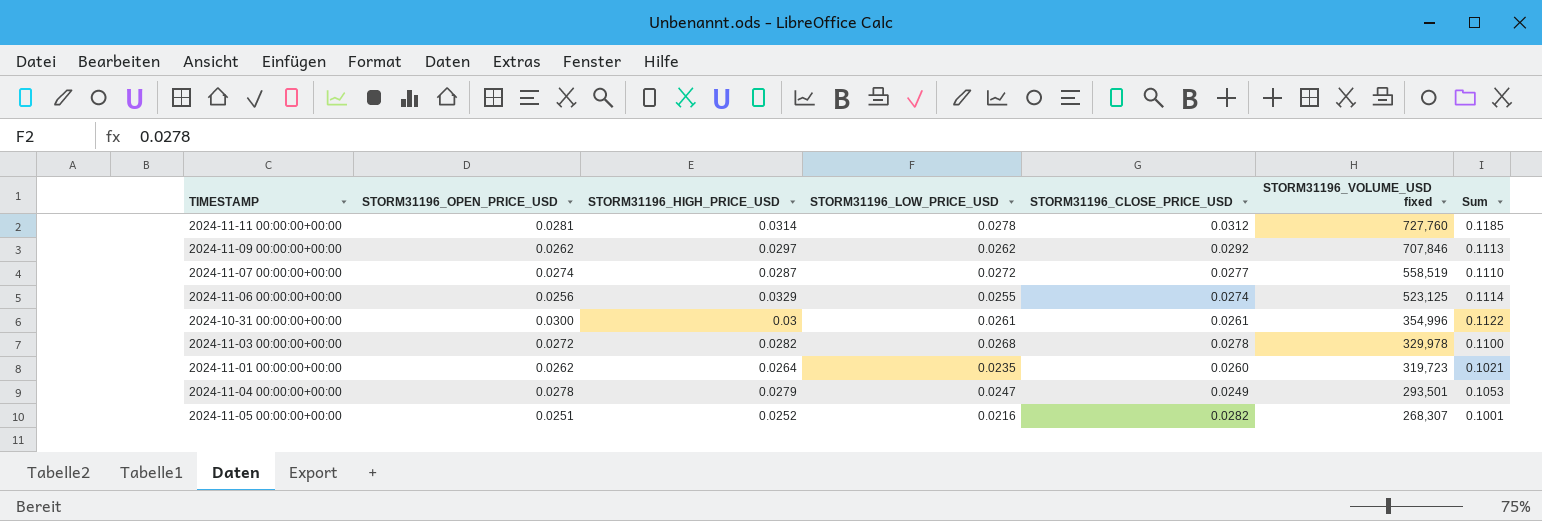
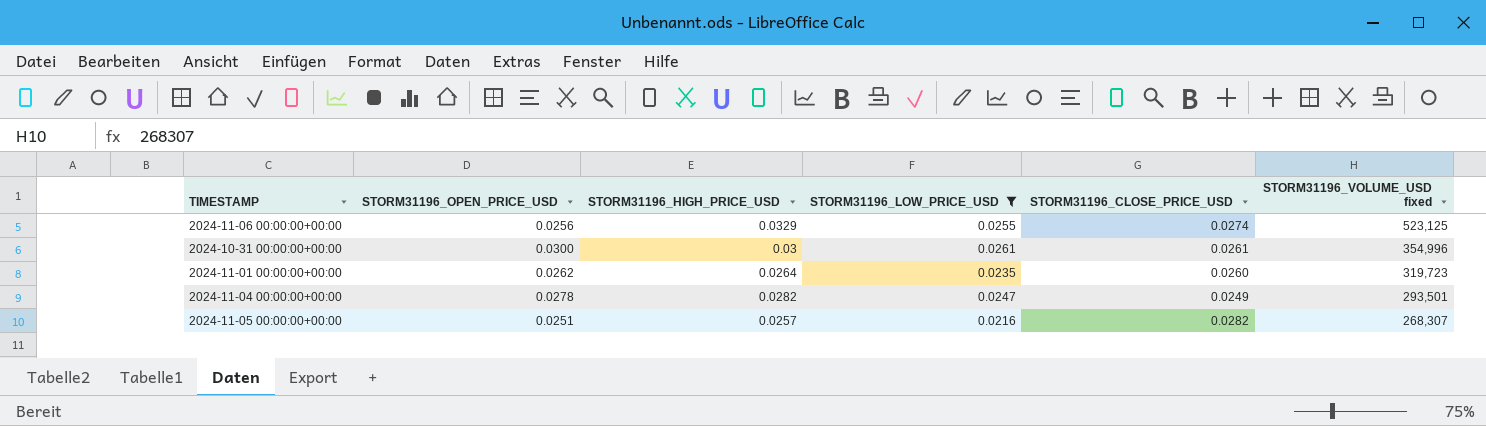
filter: none -> STORM31196_LOW_PRICE_USD <= 0.0261
column Sum | formula: [STORM31196_OPEN_PRICE_USD] + [STORM31196_HIGH_PRICE_USD] + [STORM31196_LOW_PRICE_USD] + [STORM31196_CLOSE_PRICE_USD] -> none
2024-11-04 00:00:00+00:00 | STORM31196_HIGH_PRICE_USD: 0.0279 -> 0.0282
2024-11-05 00:00:00+00:00 | STORM31196_HIGH_PRICE_USD: 0.0252 -> 0.0257

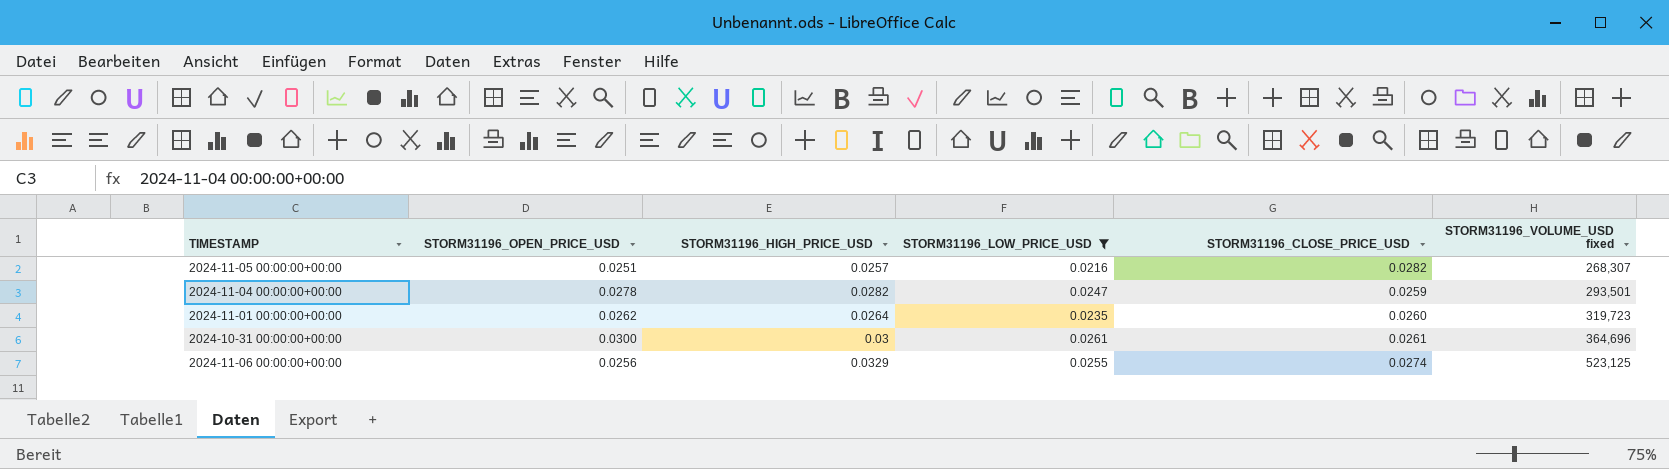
row order: STORM31196_VOLUME_USD fixed descending -> STORM31196_VOLUME_USD fixed ascending
2024-11-04 00:00:00+00:00 | STORM31196_CLOSE_PRICE_USD: 0.0249 -> 0.0259
2024-10-31 00:00:00+00:00 | STORM31196_VOLUME_USD fixed: 354,996 -> 364,696

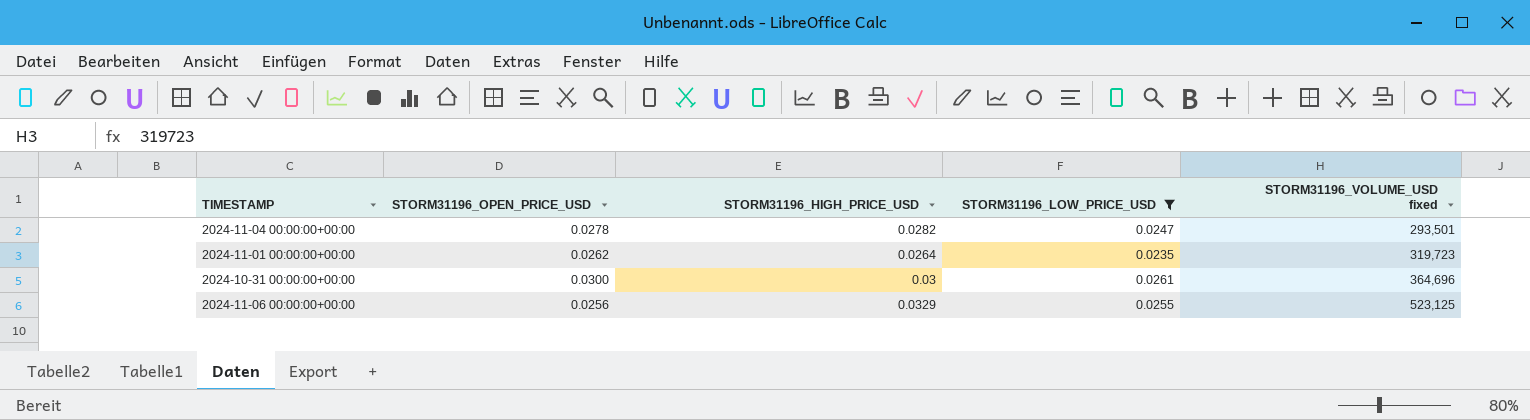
column STORM31196_CLOSE_PRICE_USD | position: 5 -> none
row 2024-11-05 00:00:00+00:00: 0.0251 | 0.0257 | 0.0216 | 0.0282 | 268,307 -> none

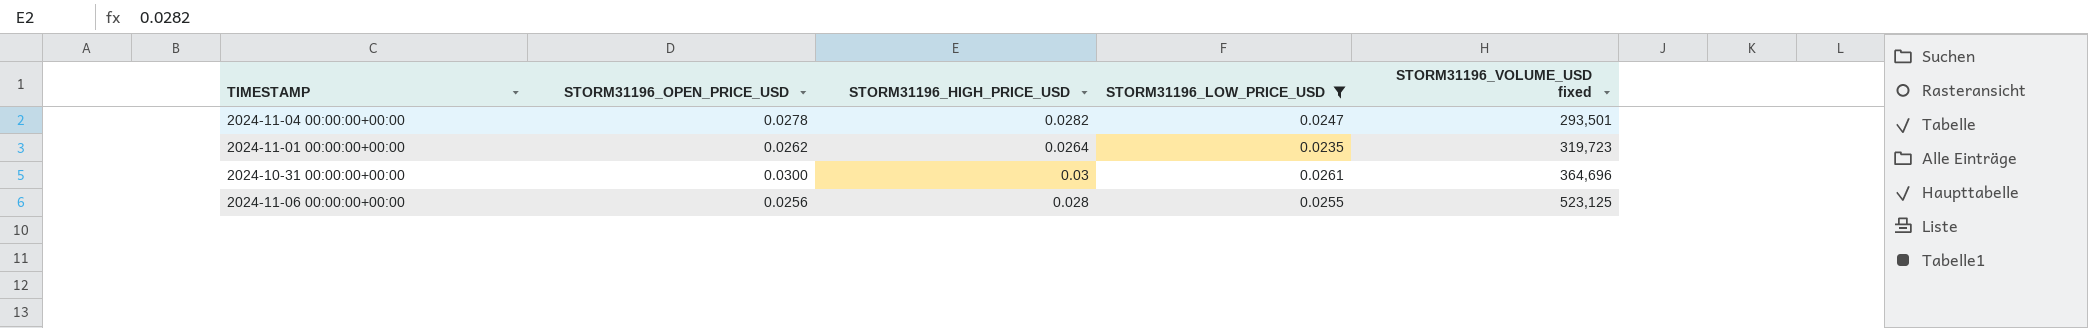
2024-11-06 00:00:00+00:00 | STORM31196_HIGH_PRICE_USD: 0.0329 -> 0.028

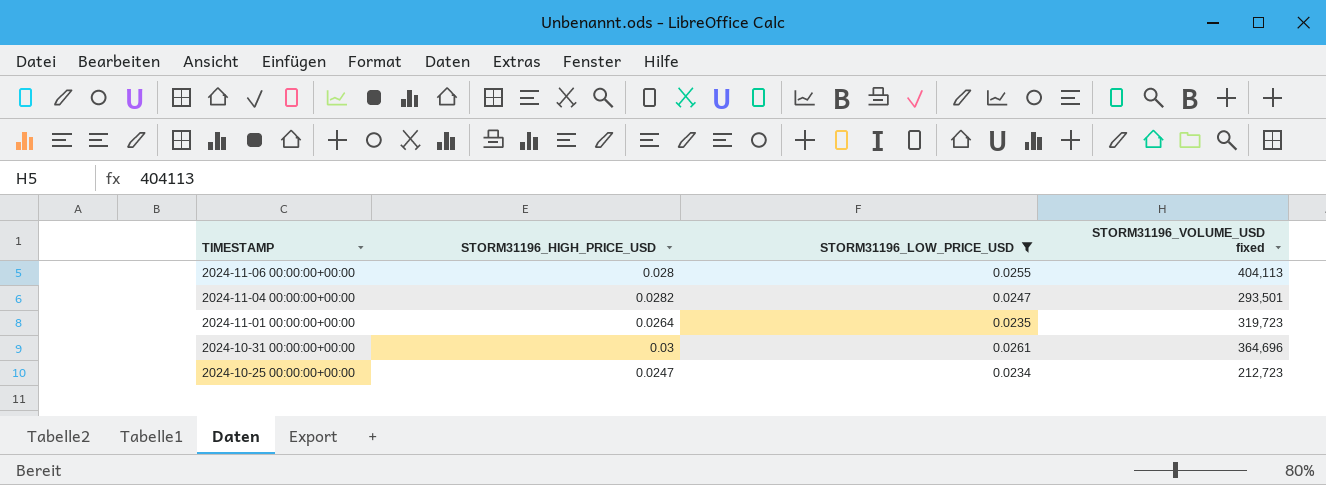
row order: STORM31196_VOLUME_USD fixed ascending -> TIMESTAMP descending
column STORM31196_OPEN_PRICE_USD | position: 2 -> none
2024-11-06 00:00:00+00:00 | STORM31196_VOLUME_USD fixed: 523,125 -> 404,113
row 2024-10-25 00:00:00+00:00: none -> 0.0247 | 0.0234 | 212,723

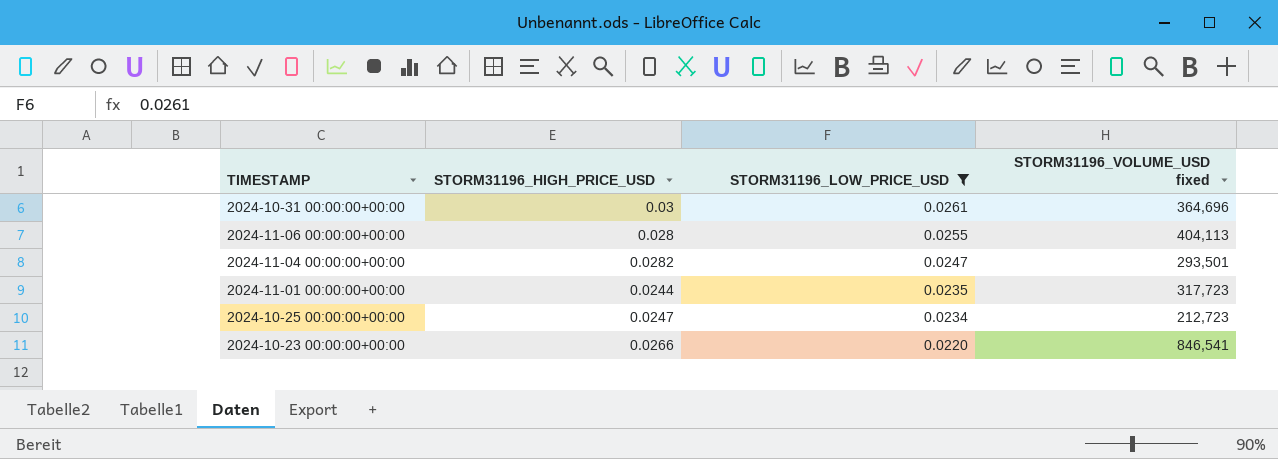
row order: TIMESTAMP descending -> STORM31196_LOW_PRICE_USD descending
2024-11-01 00:00:00+00:00 | STORM31196_HIGH_PRICE_USD: 0.0264 -> 0.0244
2024-11-01 00:00:00+00:00 | STORM31196_VOLUME_USD fixed: 319,723 -> 317,723
row 2024-10-23 00:00:00+00:00: none -> 0.0266 | 0.0220 | 846,541

